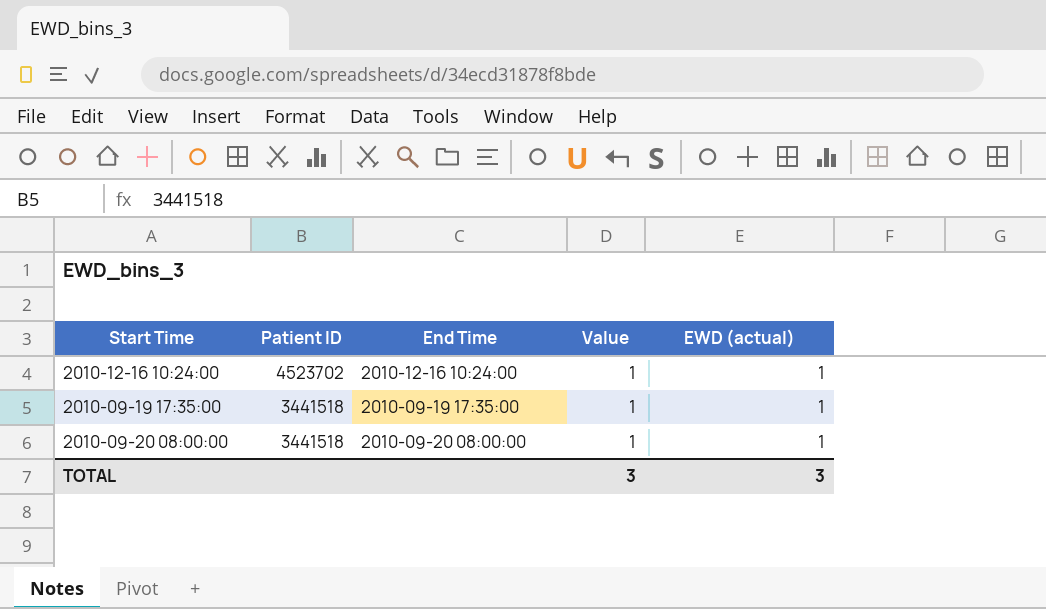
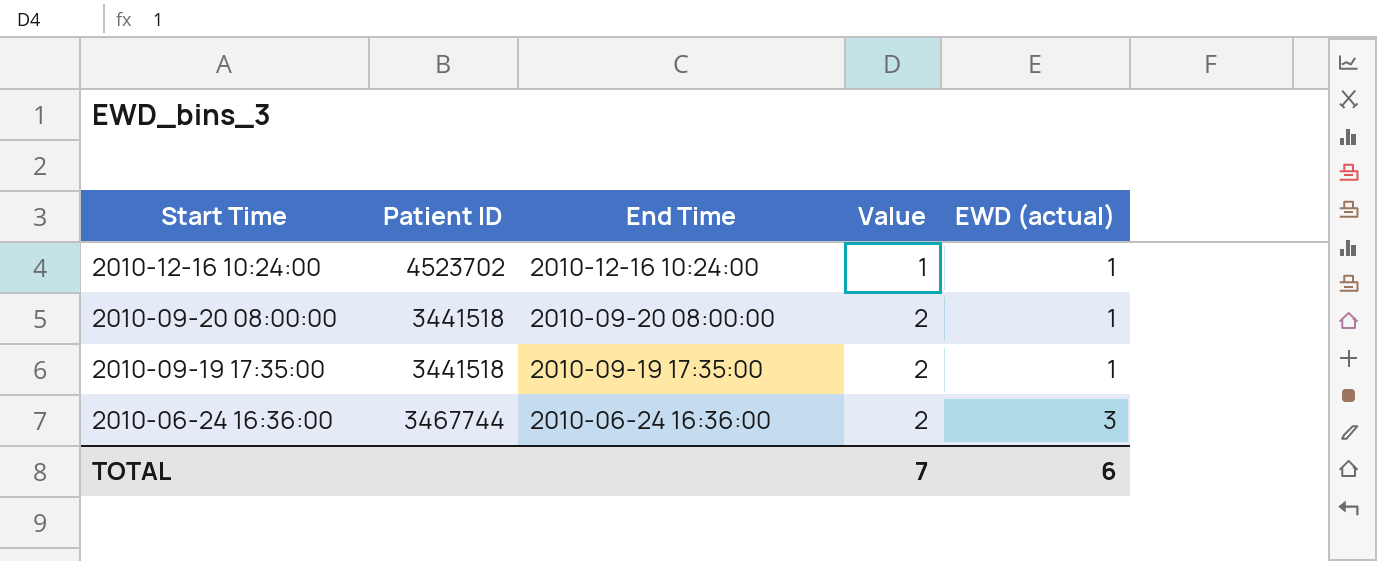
row order: Patient ID descending -> Start Time descending
2010-09-20 08:00:00 | Value: 1 -> 2
2010-09-19 17:35:00 | Value: 1 -> 2
row 2010-06-24 16:36:00: none -> 3467744 | 2010-06-24 16:36:00 | 2 | 3
TOTAL | Value: 3 -> 7
TOTAL | EWD (actual): 3 -> 6

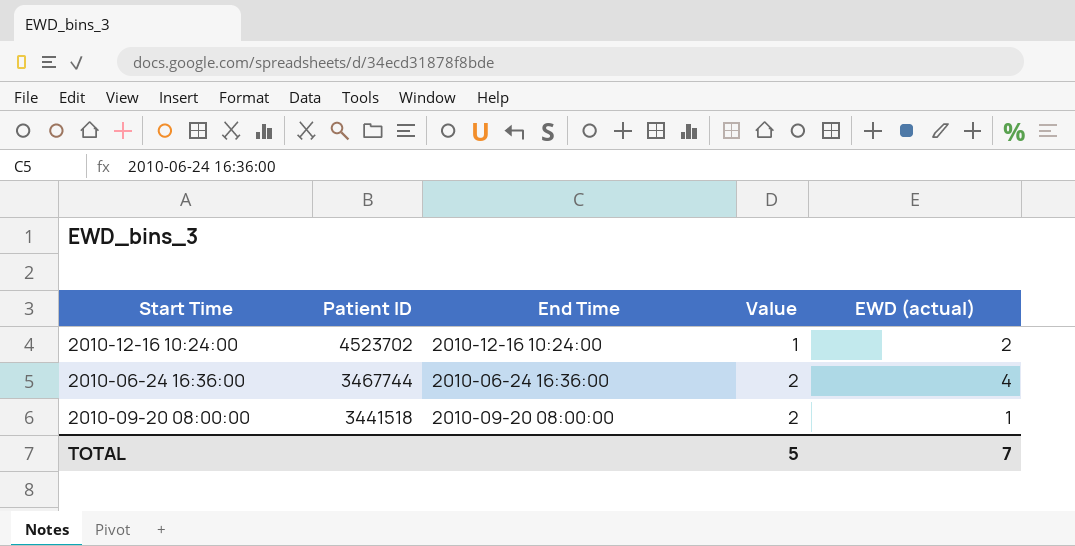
row order: Start Time descending -> Patient ID descending
row 2010-09-19 17:35:00: 3441518 | 2010-09-19 17:35:00 | 2 | 1 -> none
2010-12-16 10:24:00 | EWD (actual): 1 -> 2
2010-06-24 16:36:00 | EWD (actual): 3 -> 4
TOTAL | Value: 7 -> 5
TOTAL | EWD (actual): 6 -> 7

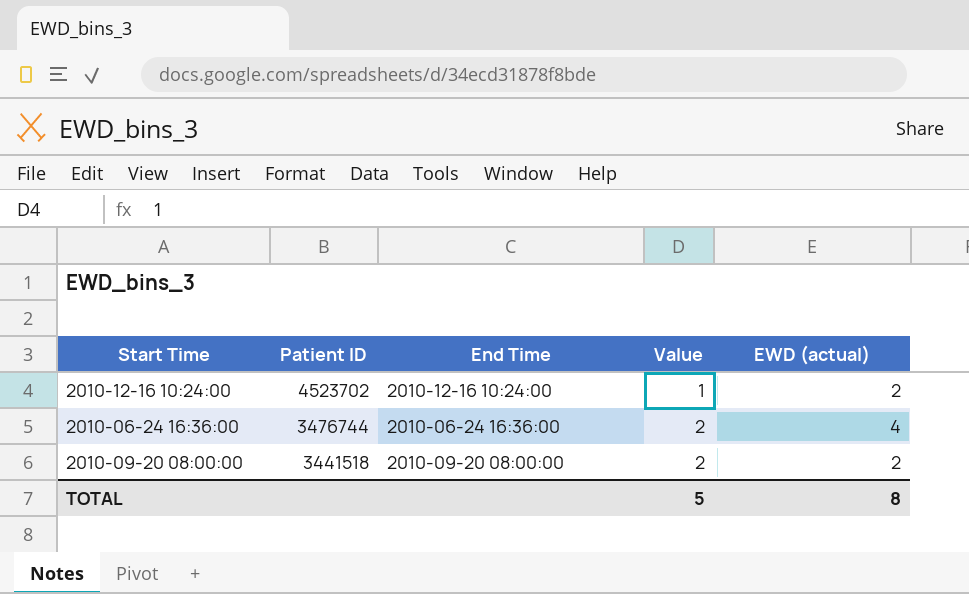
2010-06-24 16:36:00 | Patient ID: 3467744 -> 3476744
2010-09-20 08:00:00 | EWD (actual): 1 -> 2
TOTAL | EWD (actual): 7 -> 8

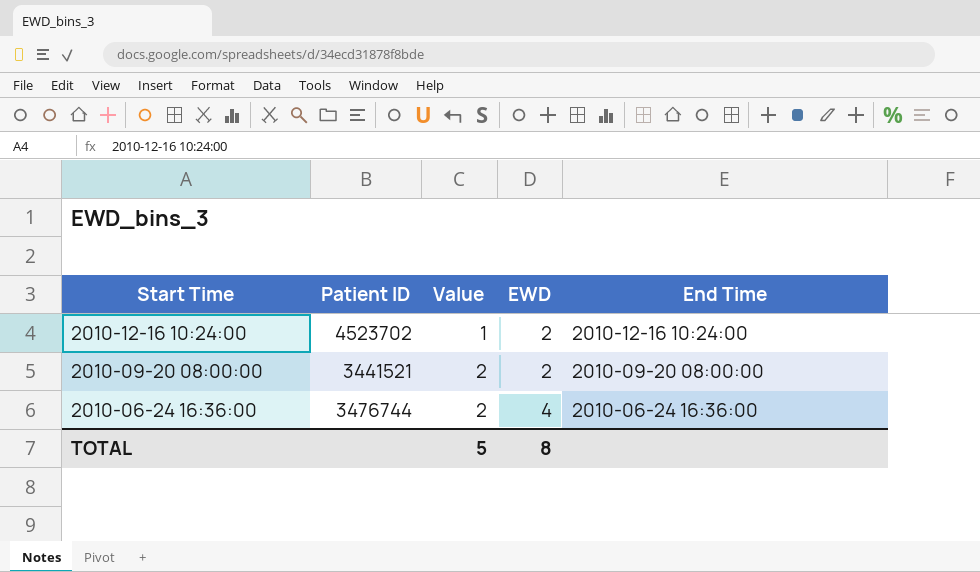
row order: Patient ID descending -> Start Time descending
column name: EWD (actual) -> EWD
column End Time | position: 3 -> 5
2010-09-20 08:00:00 | Patient ID: 3441518 -> 3441521

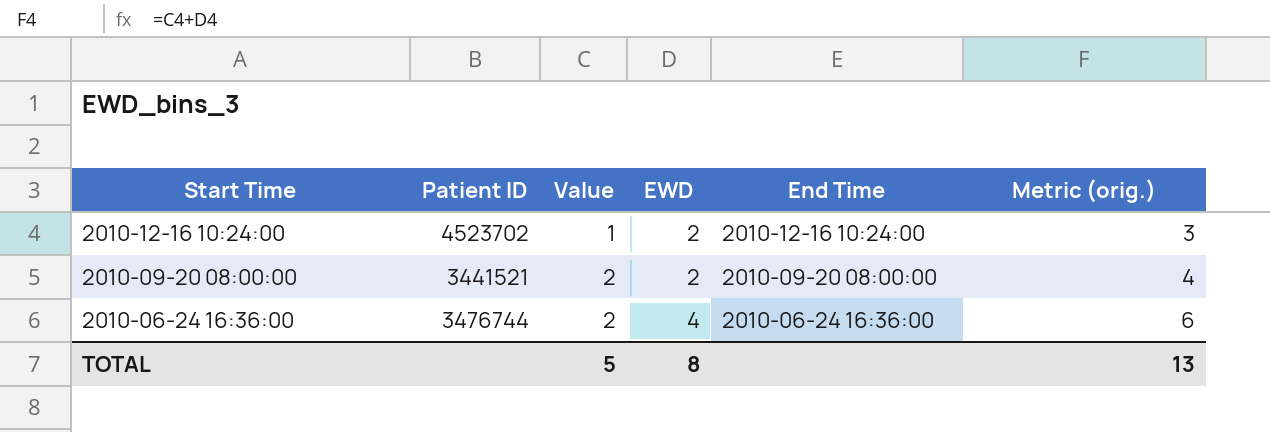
column Metric (orig.) | formula: none -> [Value] + [EWD]

